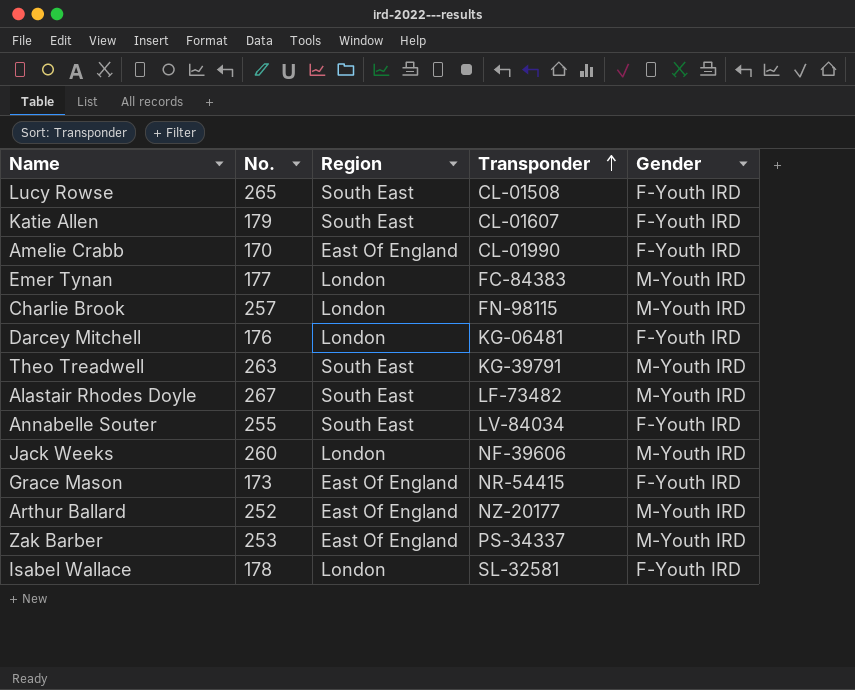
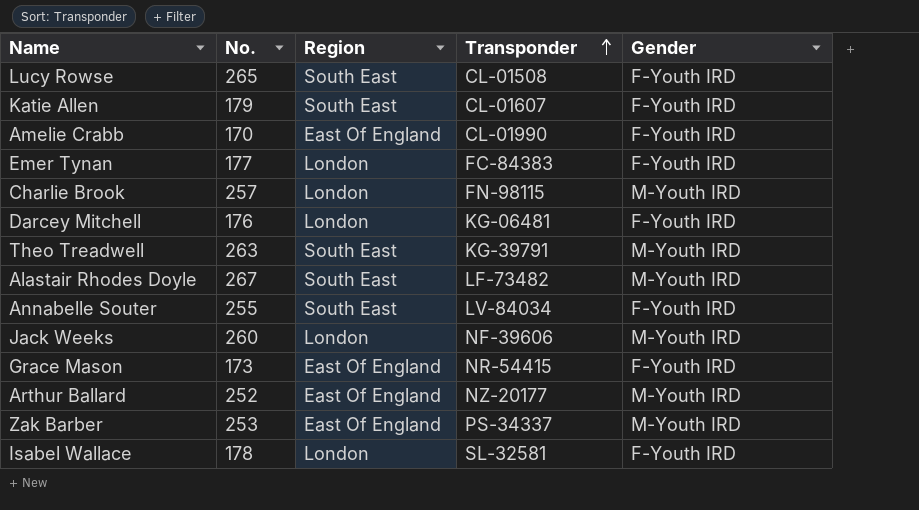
Emer Tynan | Gender: M-Youth IRD -> F-Youth IRD

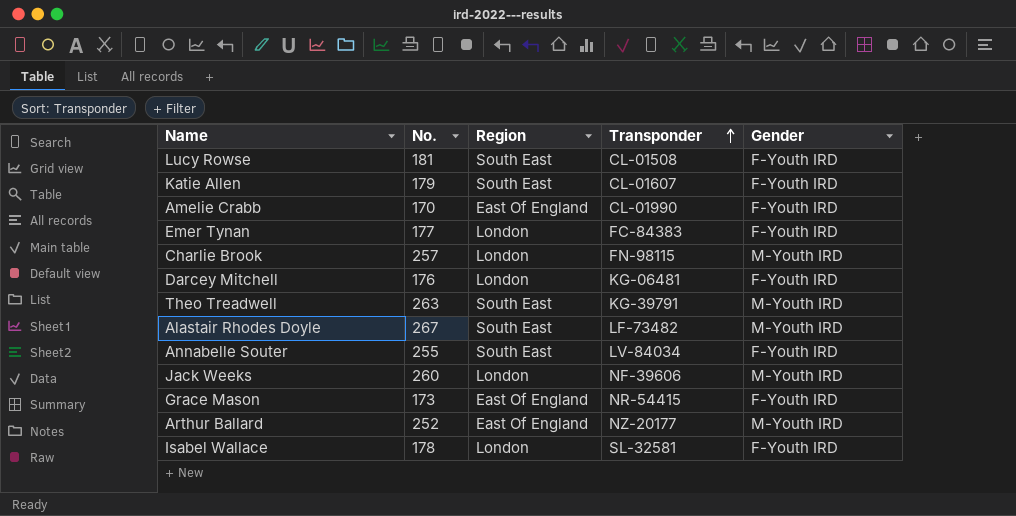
row Zak Barber: 253 | East Of England | PS-34337 | M-Youth IRD -> none
Lucy Rowse | No.: 265 -> 181

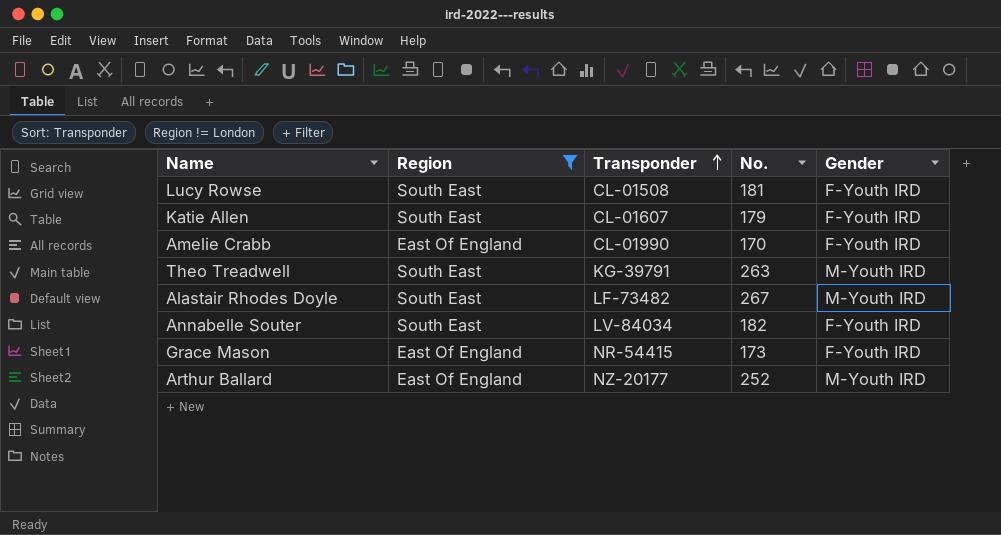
filter: none -> Region != London
column No. | position: 2 -> 4
Annabelle Souter | No.: 255 -> 182

